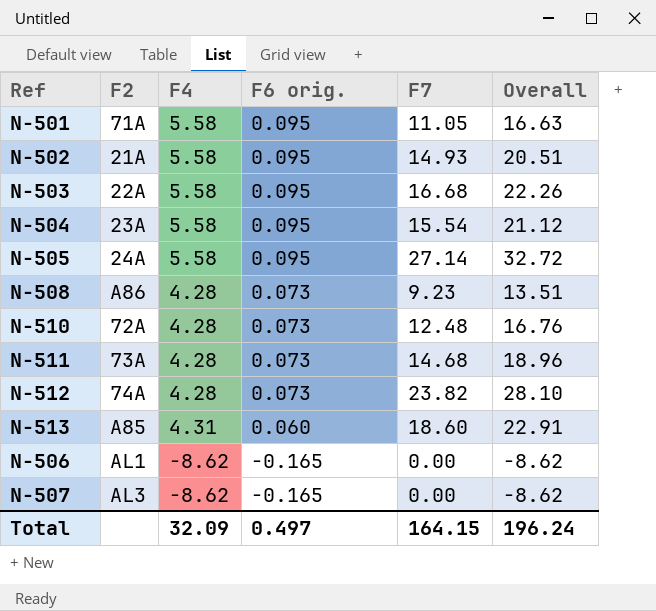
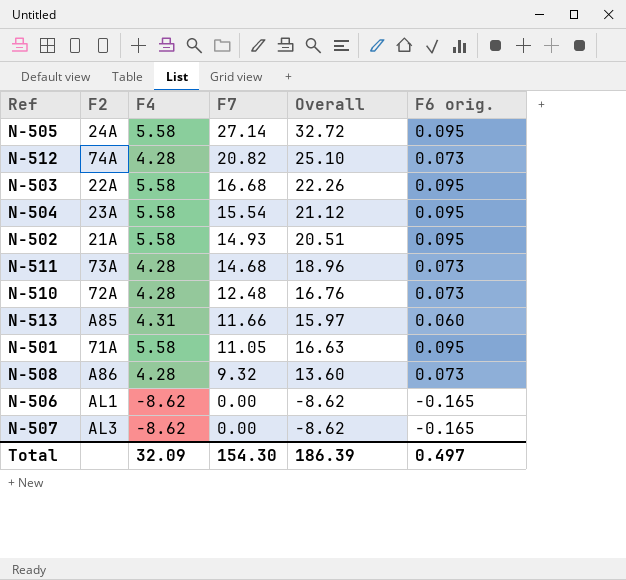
row order: F6 orig. descending -> F7 descending
column F6 orig. | position: 4 -> 6
N-512 | F7: 23.82 -> 20.82
N-512 | Overall: 28.10 -> 25.10
N-513 | F7: 18.60 -> 11.66
N-513 | Overall: 22.91 -> 15.97
N-508 | F7: 9.23 -> 9.32
N-508 | Overall: 13.51 -> 13.60
Total | F7: 164.15 -> 154.30
Total | Overall: 196.24 -> 186.39

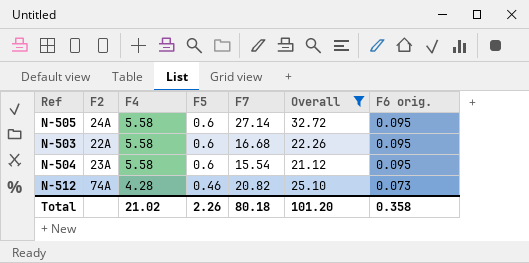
filter: none -> Overall >= 21.12
row order: F7 descending -> F4 descending
column F5 | position: none -> 4
Total | F4: 32.09 -> 21.02
Total | F7: 154.30 -> 80.18
Total | Overall: 186.39 -> 101.20
Total | F6 orig.: 0.497 -> 0.358

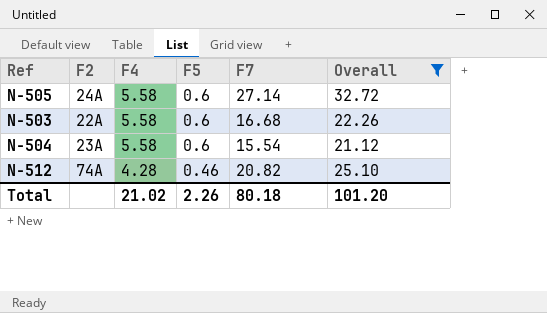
column F6 orig. | position: 7 -> none

